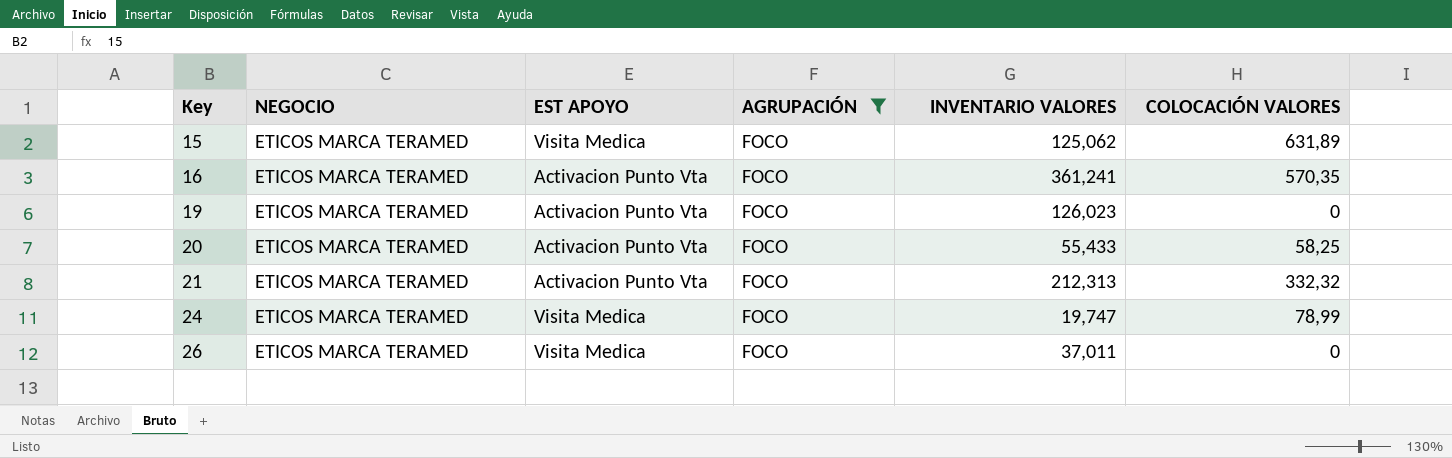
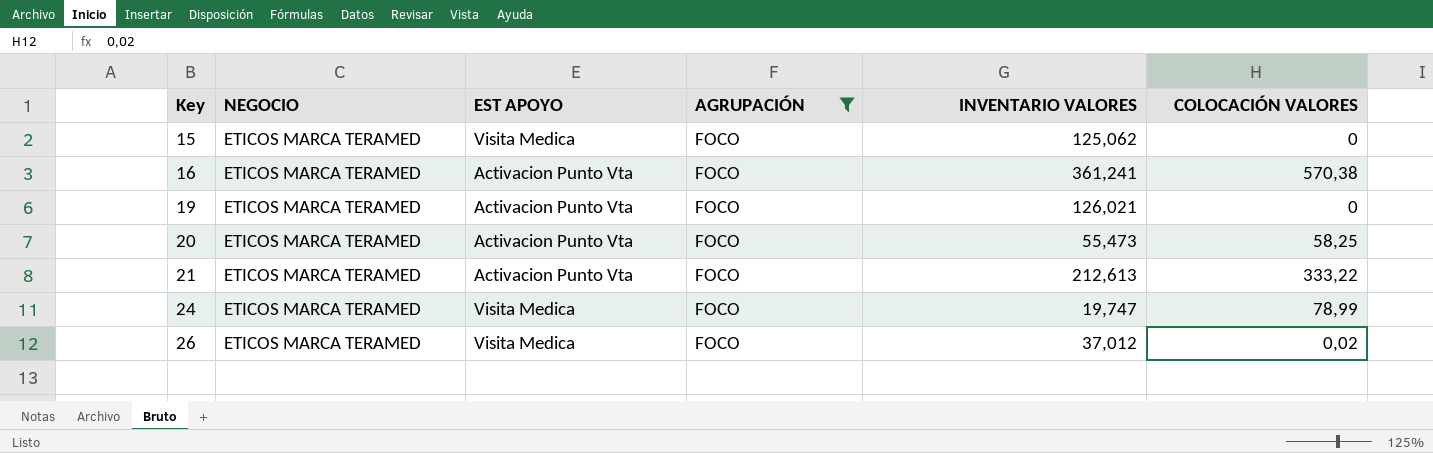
15 | COLOCACIÓN VALORES: 631,89 -> 0
16 | COLOCACIÓN VALORES: 570,35 -> 570,38
19 | INVENTARIO VALORES: 126,023 -> 126,021
20 | INVENTARIO VALORES: 55,433 -> 55,473
21 | INVENTARIO VALORES: 212,313 -> 212,613
21 | COLOCACIÓN VALORES: 332,32 -> 333,22
26 | INVENTARIO VALORES: 37,011 -> 37,012
26 | COLOCACIÓN VALORES: 0 -> 0,02

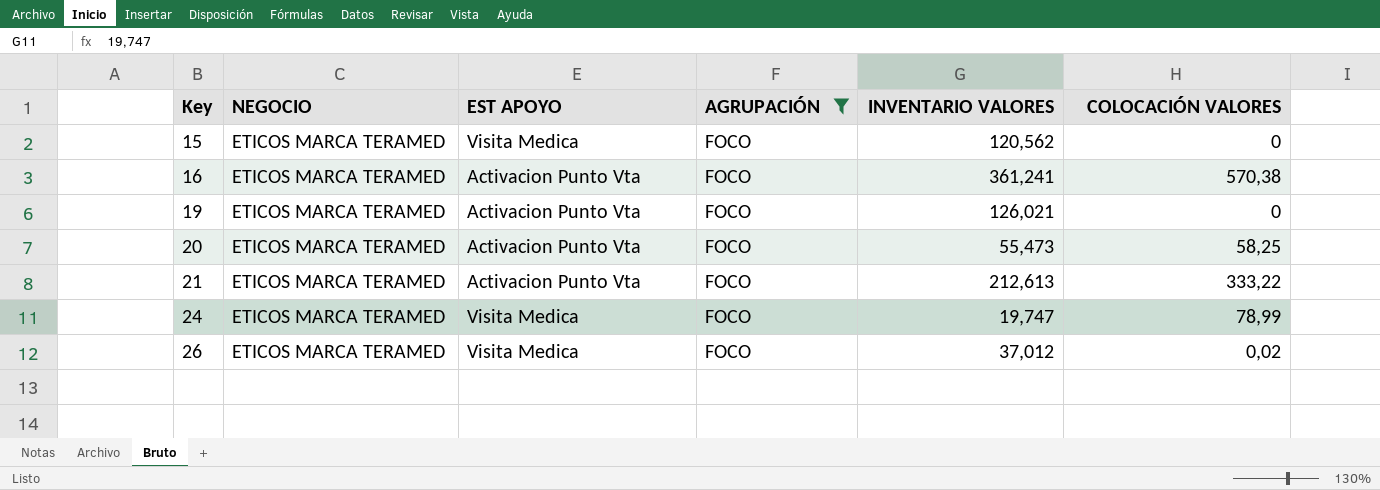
15 | INVENTARIO VALORES: 125,062 -> 120,562

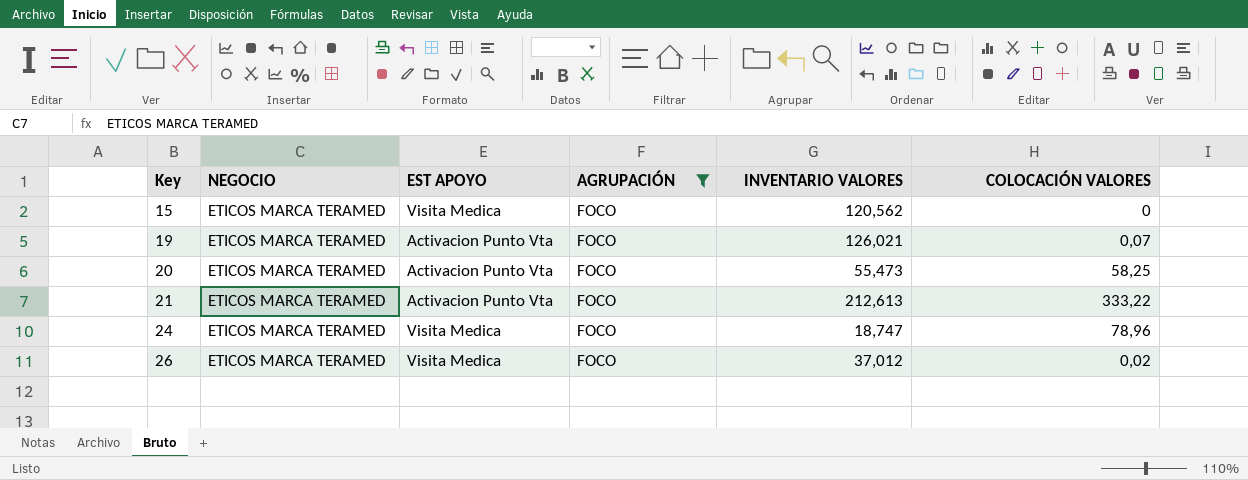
row 16: ETICOS MARCA TERAMED | Activacion Punto Vta | FOCO | 361,241 | 570,38 -> none
19 | COLOCACIÓN VALORES: 0 -> 0,07
24 | INVENTARIO VALORES: 19,747 -> 18,747
24 | COLOCACIÓN VALORES: 78,99 -> 78,96

